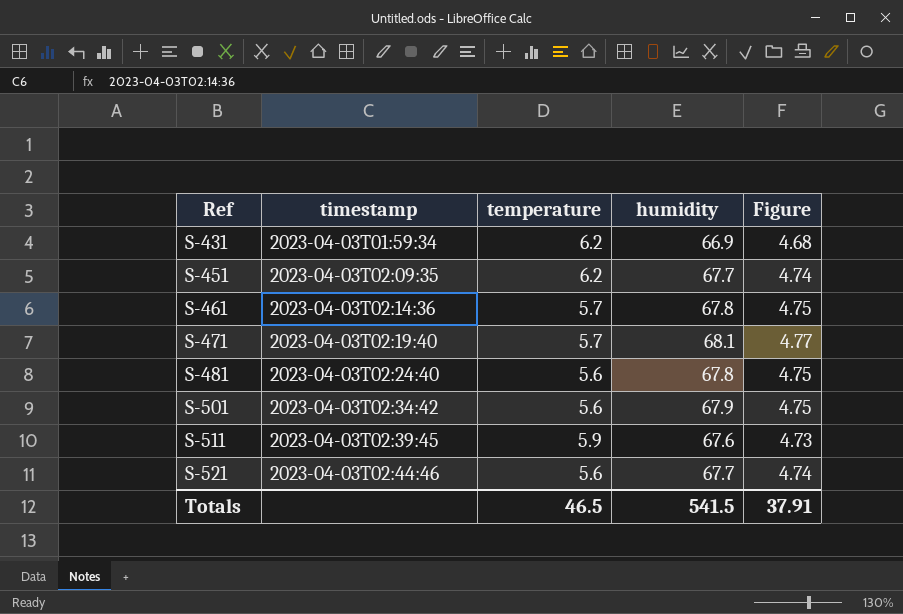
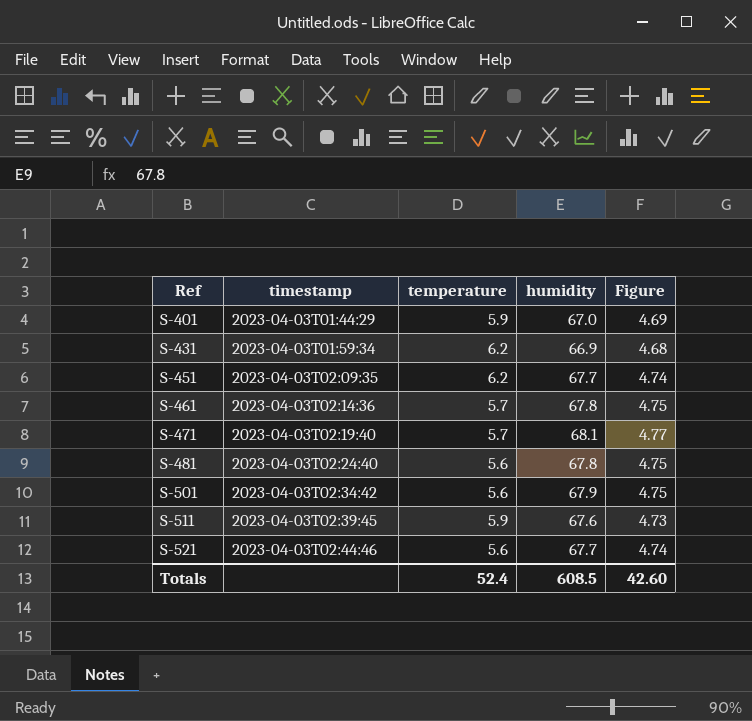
row S-401: none -> 2023-04-03T01:44:29 | 5.9 | 67.0 | 4.69
Totals | temperature: 46.5 -> 52.4
Totals | humidity: 541.5 -> 608.5
Totals | Figure: 37.91 -> 42.60

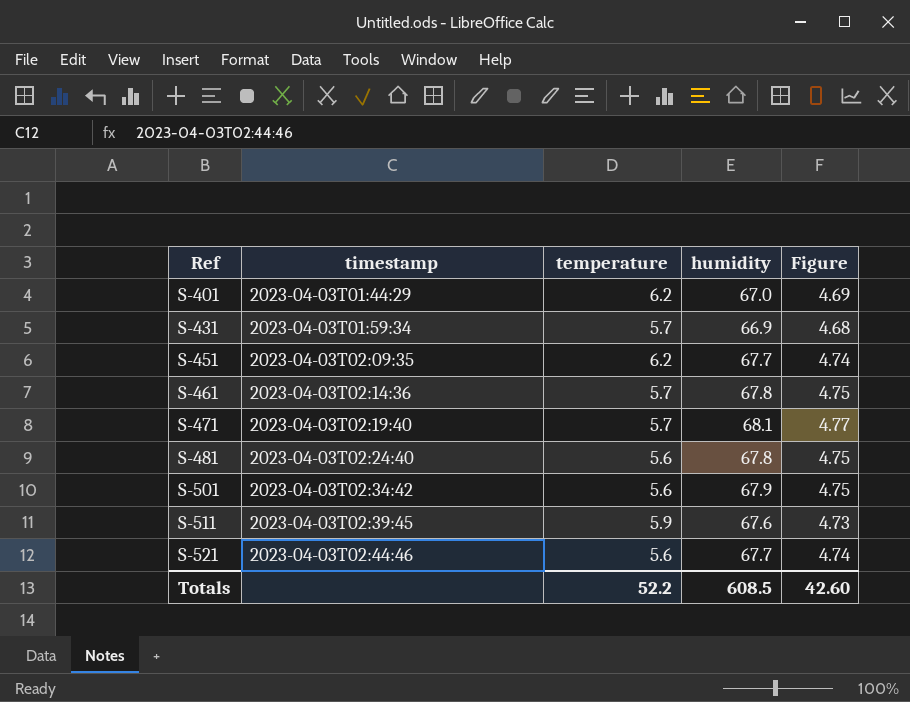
S-401 | temperature: 5.9 -> 6.2
S-431 | temperature: 6.2 -> 5.7
Totals | temperature: 52.4 -> 52.2

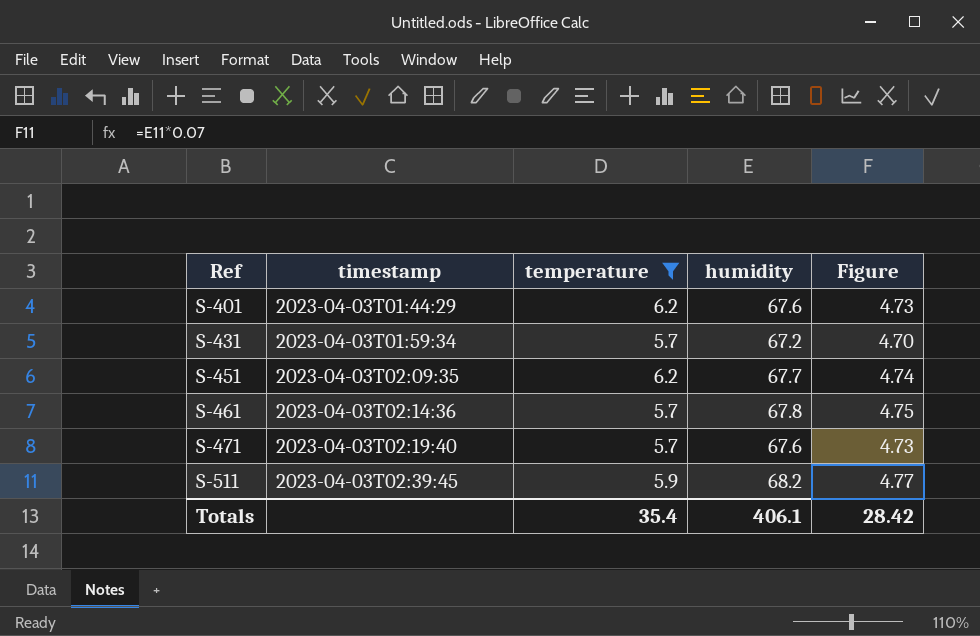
filter: none -> temperature != 5.6
S-401 | humidity: 67.0 -> 67.6
S-401 | Figure: 4.69 -> 4.73
S-431 | humidity: 66.9 -> 67.2
S-431 | Figure: 4.68 -> 4.70
S-471 | humidity: 68.1 -> 67.6
S-471 | Figure: 4.77 -> 4.73
S-511 | humidity: 67.6 -> 68.2
S-511 | Figure: 4.73 -> 4.77
Totals | temperature: 52.2 -> 35.4
Totals | humidity: 608.5 -> 406.1
Totals | Figure: 42.60 -> 28.42

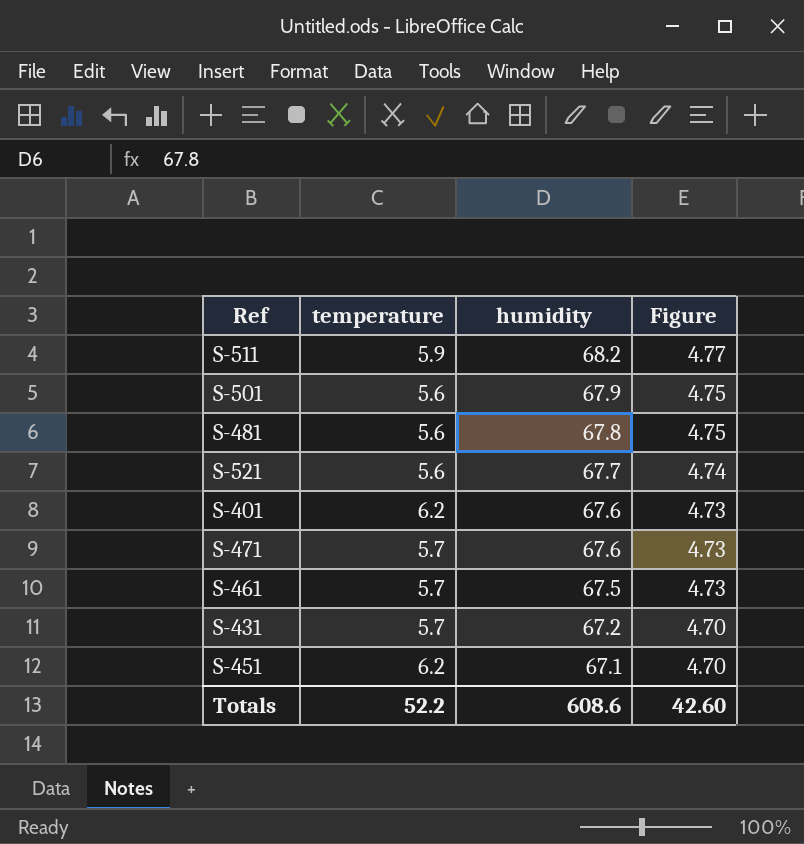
filter: temperature != 5.6 -> none
row order: Ref ascending -> humidity descending
column timestamp | position: 2 -> none
S-461 | humidity: 67.8 -> 67.5
S-461 | Figure: 4.75 -> 4.73
S-451 | humidity: 67.7 -> 67.1
S-451 | Figure: 4.74 -> 4.70
Totals | temperature: 35.4 -> 52.2
Totals | humidity: 406.1 -> 608.6
Totals | Figure: 28.42 -> 42.60

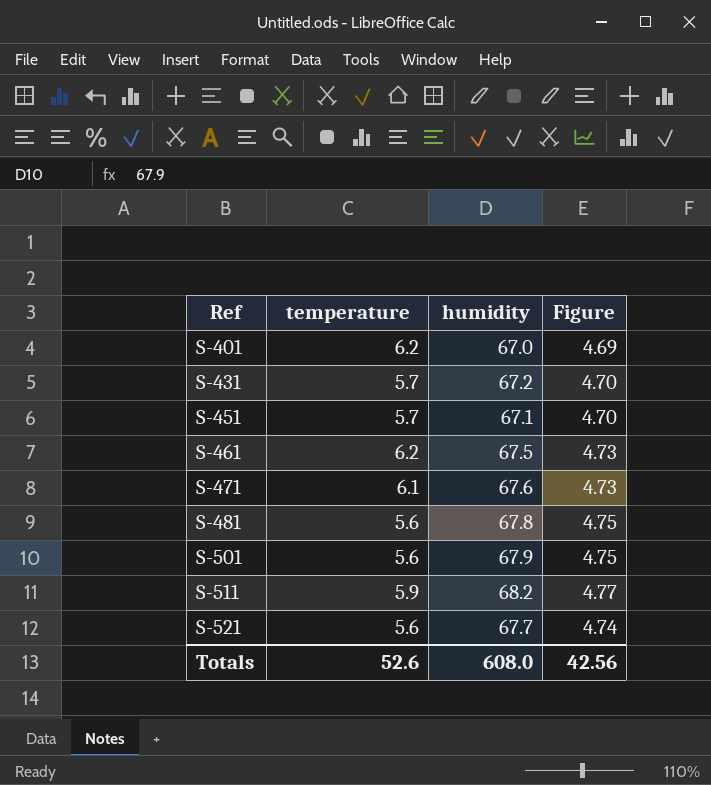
row order: humidity descending -> Ref ascending
S-401 | humidity: 67.6 -> 67.0
S-401 | Figure: 4.73 -> 4.69
S-451 | temperature: 6.2 -> 5.7
S-461 | temperature: 5.7 -> 6.2
S-471 | temperature: 5.7 -> 6.1
Totals | temperature: 52.2 -> 52.6
Totals | humidity: 608.6 -> 608.0
Totals | Figure: 42.60 -> 42.56

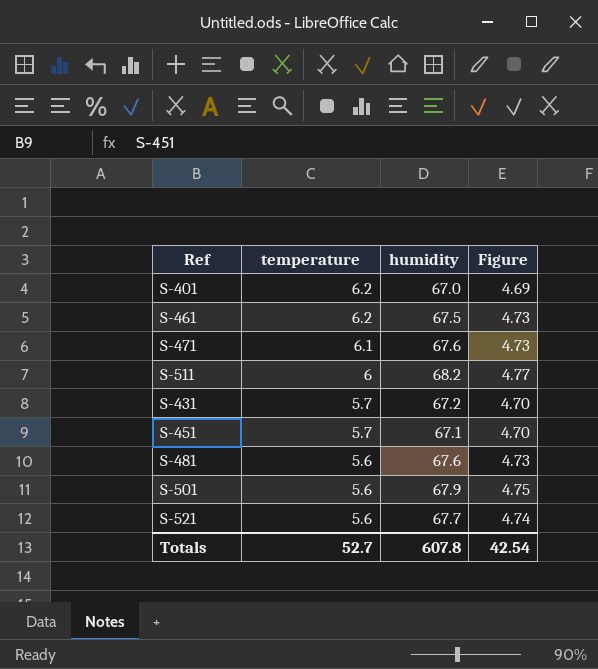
row order: Ref ascending -> temperature descending
S-511 | temperature: 5.9 -> 6
S-481 | humidity: 67.8 -> 67.6
S-481 | Figure: 4.75 -> 4.73
Totals | temperature: 52.6 -> 52.7
Totals | humidity: 608.0 -> 607.8
Totals | Figure: 42.56 -> 42.54

